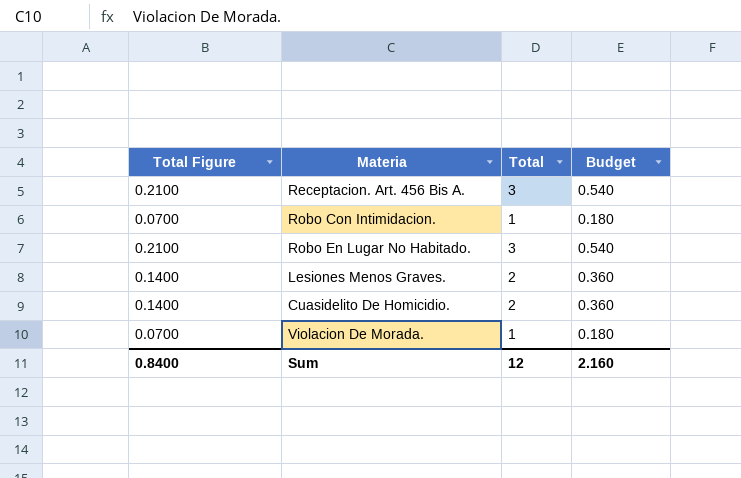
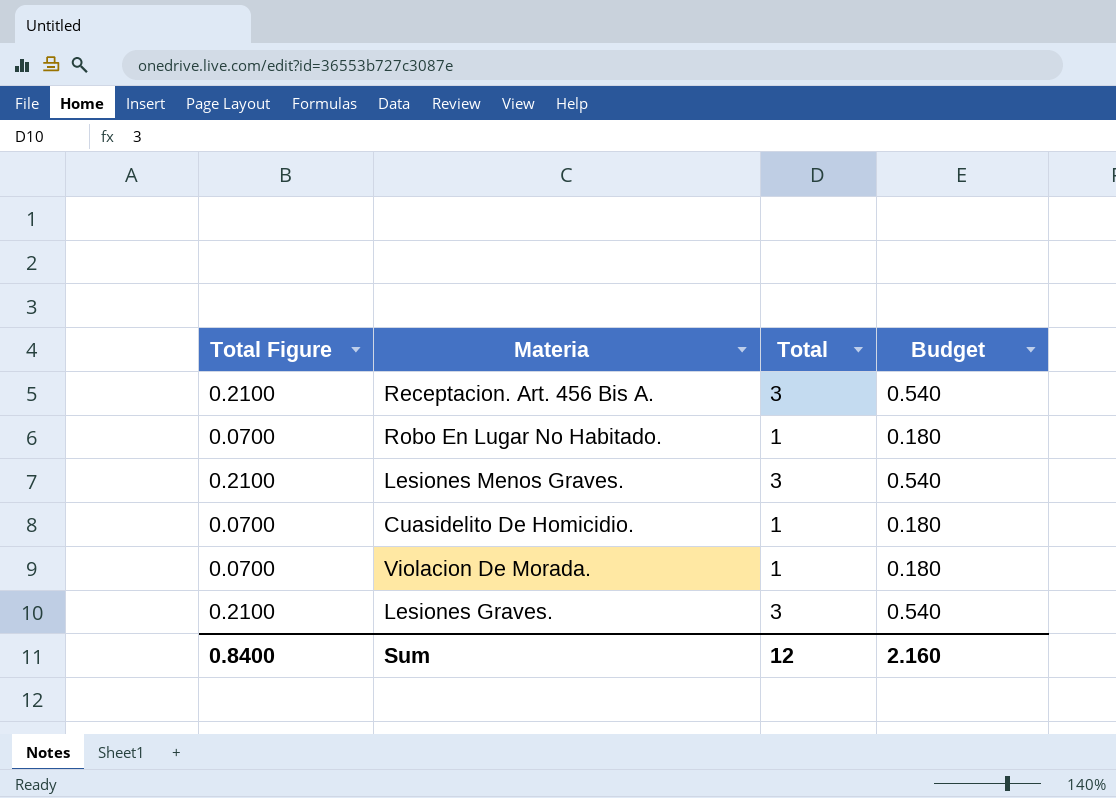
row Robo Con Intimidacion.: 0.0700 | 1 | 0.180 -> none
Robo En Lugar No Habitado. | Total Figure: 0.2100 -> 0.0700
Robo En Lugar No Habitado. | Total: 3 -> 1
Robo En Lugar No Habitado. | Budget: 0.540 -> 0.180
Lesiones Menos Graves. | Total Figure: 0.1400 -> 0.2100
Lesiones Menos Graves. | Total: 2 -> 3
Lesiones Menos Graves. | Budget: 0.360 -> 0.540
Cuasidelito De Homicidio. | Total Figure: 0.1400 -> 0.0700
Cuasidelito De Homicidio. | Total: 2 -> 1
Cuasidelito De Homicidio. | Budget: 0.360 -> 0.180
row Lesiones Graves.: none -> 0.2100 | 3 | 0.540

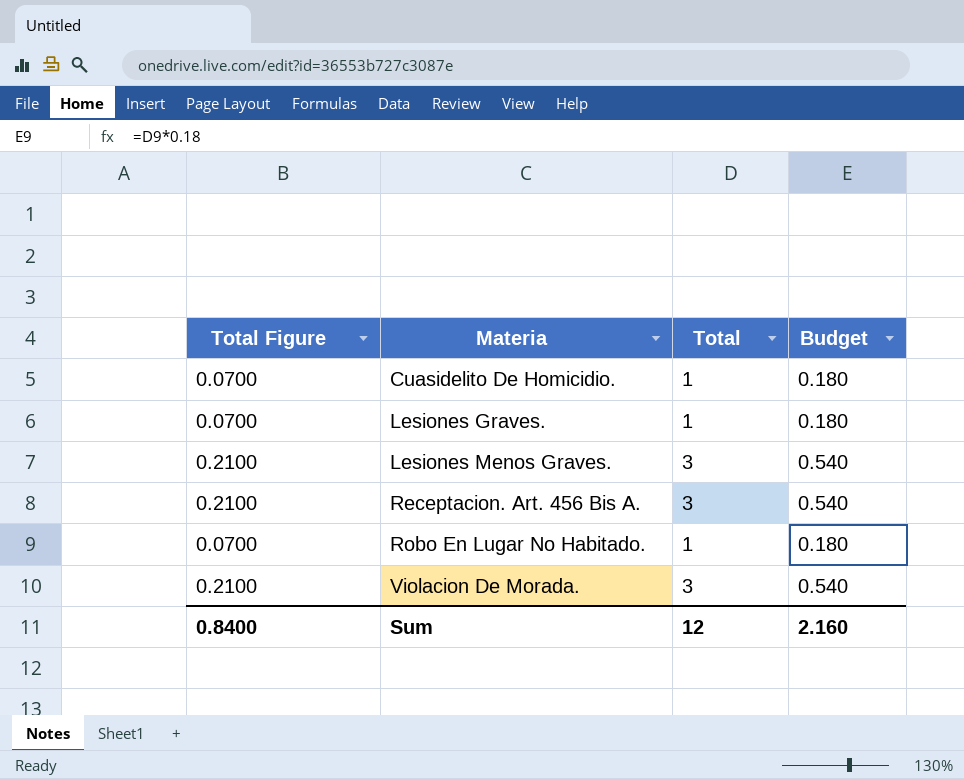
row order: none -> Materia ascending
Lesiones Graves. | Total Figure: 0.2100 -> 0.0700
Lesiones Graves. | Total: 3 -> 1
Lesiones Graves. | Budget: 0.540 -> 0.180
Violacion De Morada. | Total Figure: 0.0700 -> 0.2100
Violacion De Morada. | Total: 1 -> 3
Violacion De Morada. | Budget: 0.180 -> 0.540

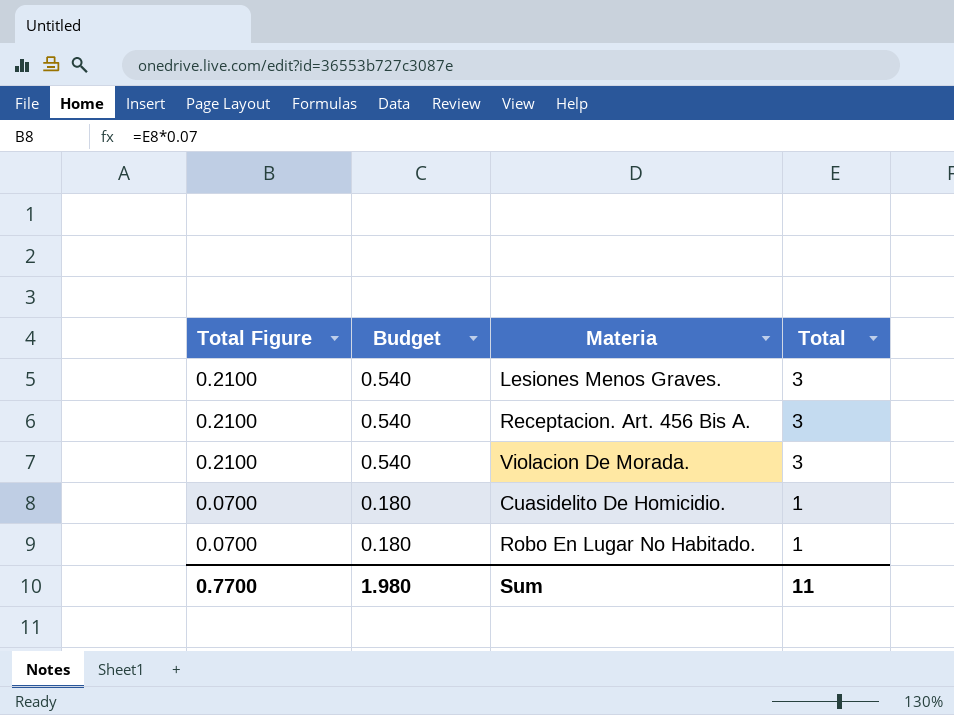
row order: Materia ascending -> Total Figure descending
column Budget | position: 4 -> 2
row Lesiones Graves.: 0.0700 | 1 | 0.180 -> none
Sum | Total Figure: 0.8400 -> 0.7700
Sum | Budget: 2.160 -> 1.980
Sum | Total: 12 -> 11

